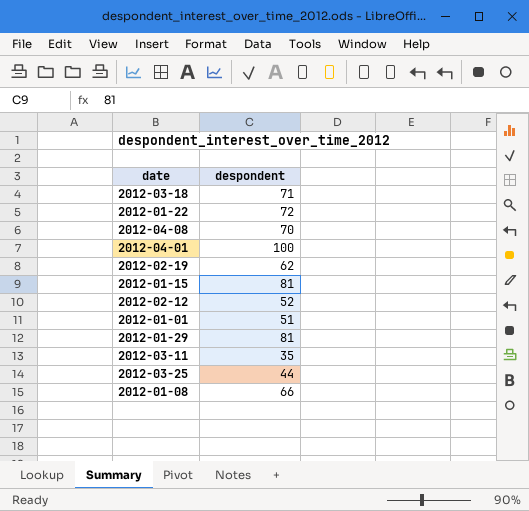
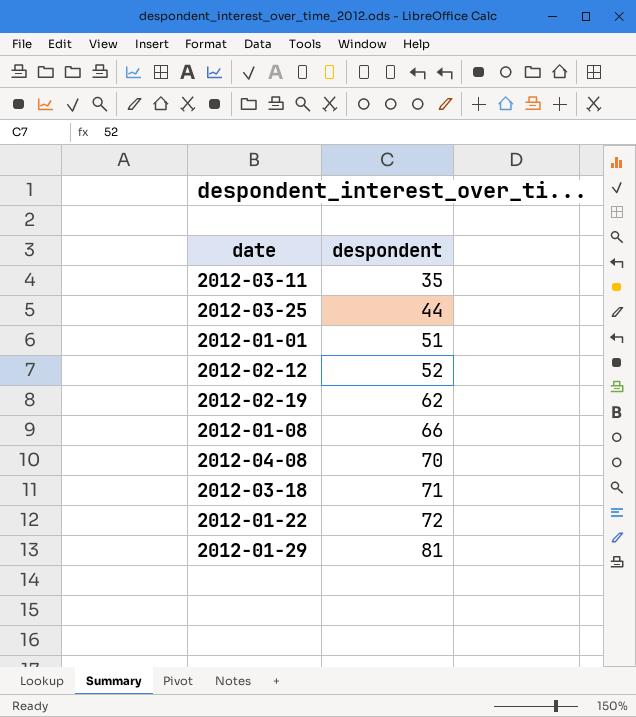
row order: none -> despondent ascending
row 2012-04-01: 100 -> none
row 2012-01-15: 81 -> none

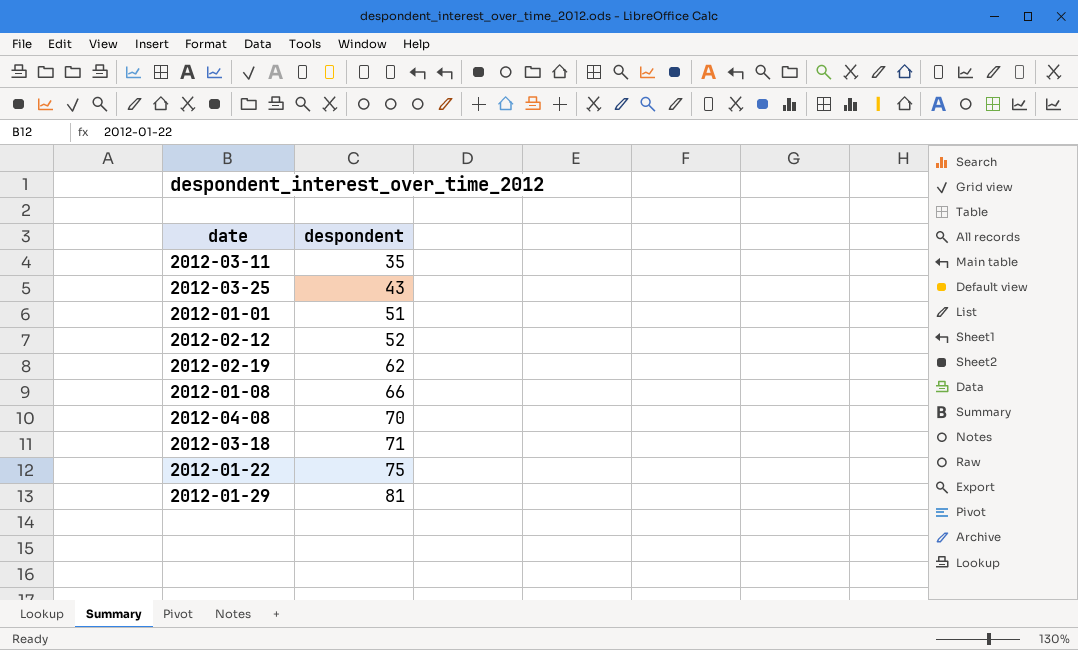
2012-03-25 | despondent: 44 -> 43
2012-01-22 | despondent: 72 -> 75

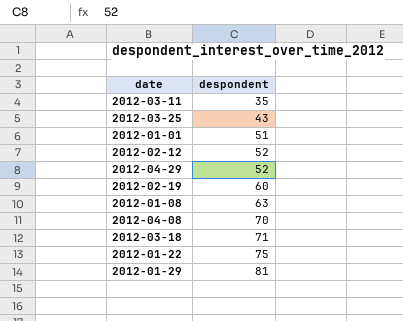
row 2012-04-29: none -> 52
2012-02-19 | despondent: 62 -> 60
2012-01-08 | despondent: 66 -> 63

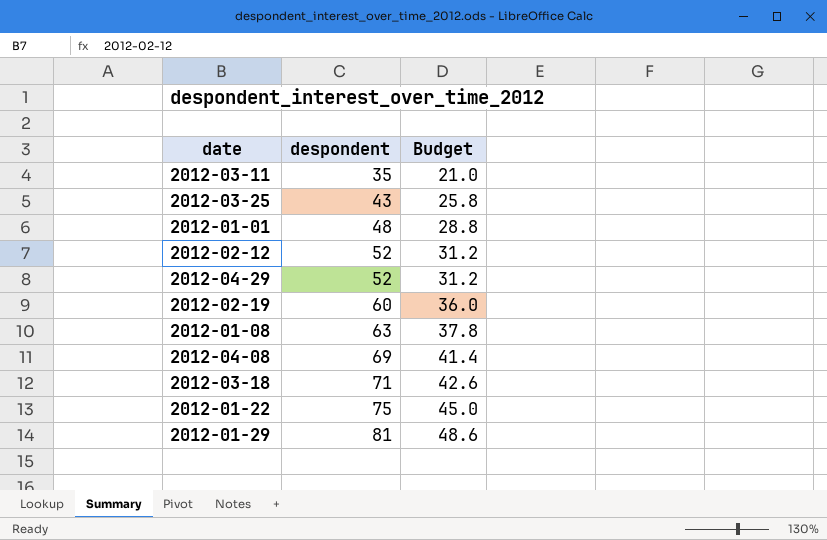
column Budget | formula: none -> [despondent] * 0.6
2012-01-01 | despondent: 51 -> 48
2012-04-08 | despondent: 70 -> 69

